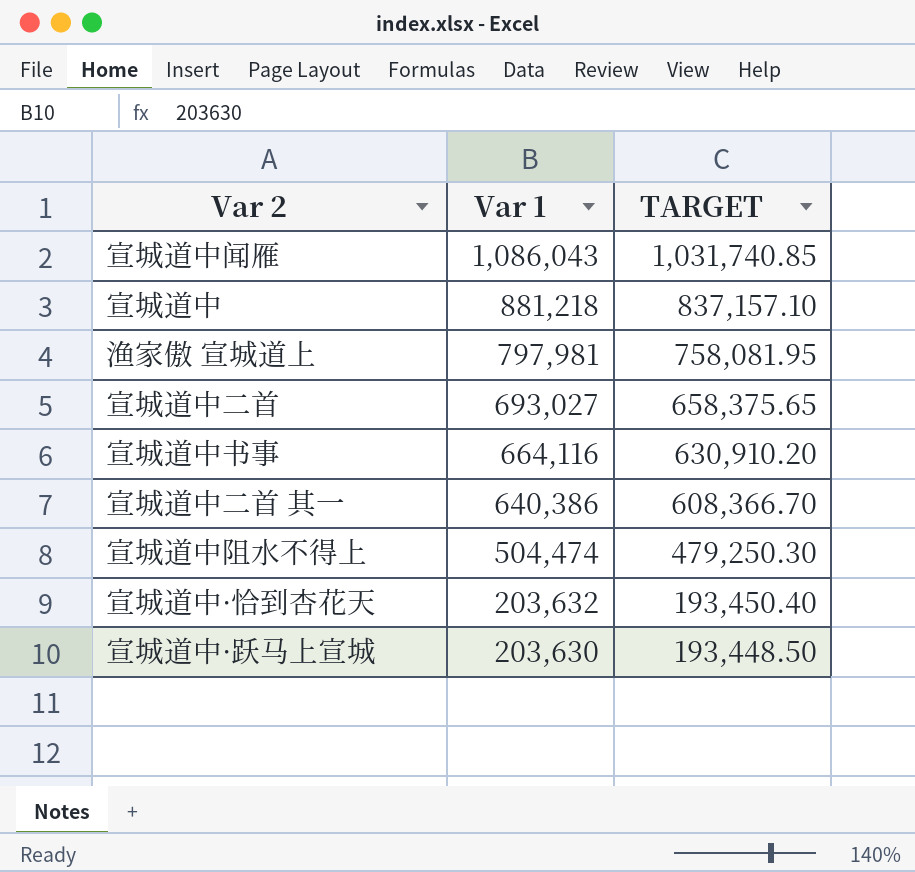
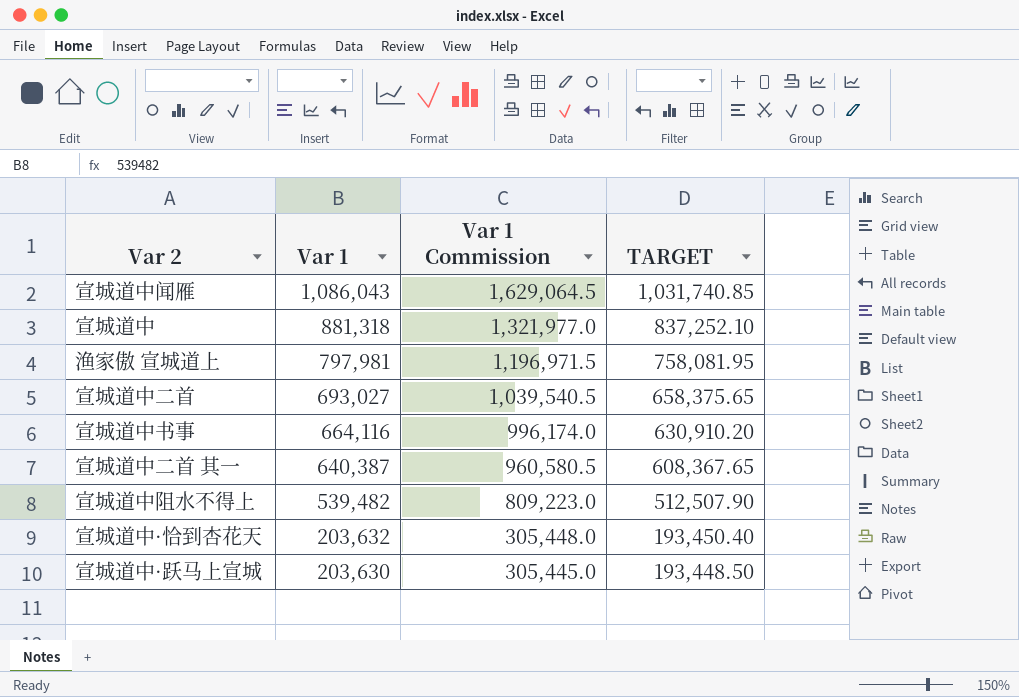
column Var 1 Commission | formula: none -> [Var 1] * 1.5
宣城道中 | Var 1: 881,218 -> 881,318
宣城道中 | TARGET: 837,157.10 -> 837,252.10
宣城道中二首 其一 | Var 1: 640,386 -> 640,387
宣城道中二首 其一 | TARGET: 608,366.70 -> 608,367.65
宣城道中阻水不得上 | Var 1: 504,474 -> 539,482
宣城道中阻水不得上 | TARGET: 479,250.30 -> 512,507.90

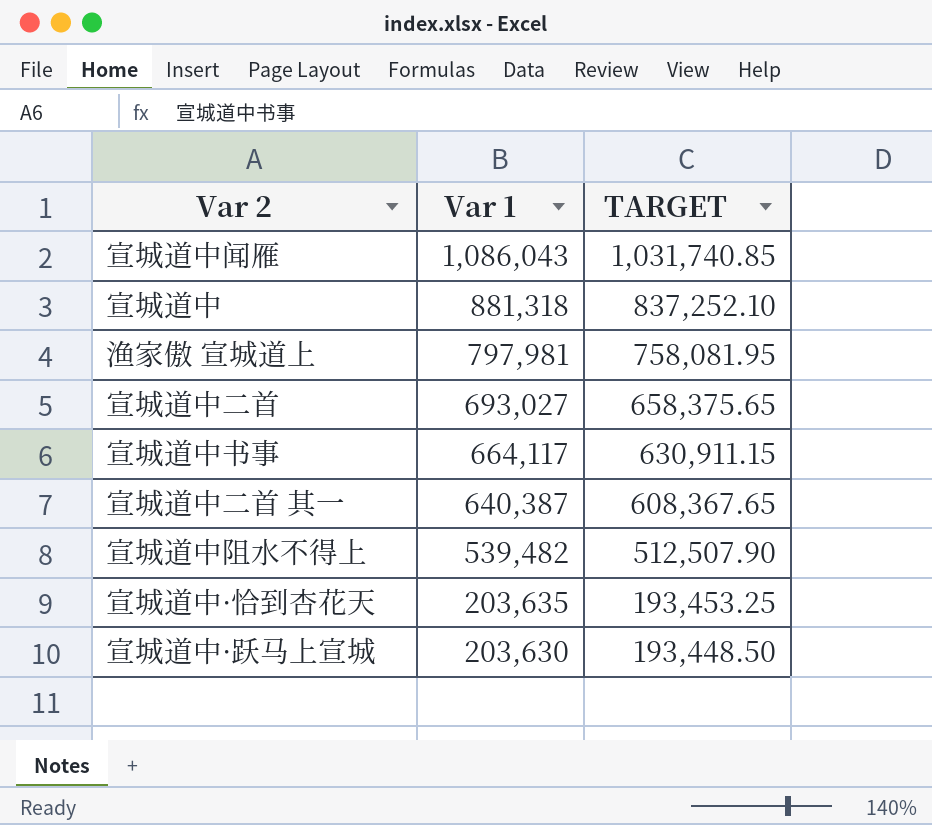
column Var 1 Commission | formula: [Var 1] * 1.5 -> none
宣城道中书事 | Var 1: 664,116 -> 664,117
宣城道中书事 | TARGET: 630,910.20 -> 630,911.15
宣城道中·恰到杏花天 | Var 1: 203,632 -> 203,635
宣城道中·恰到杏花天 | TARGET: 193,450.40 -> 193,453.25

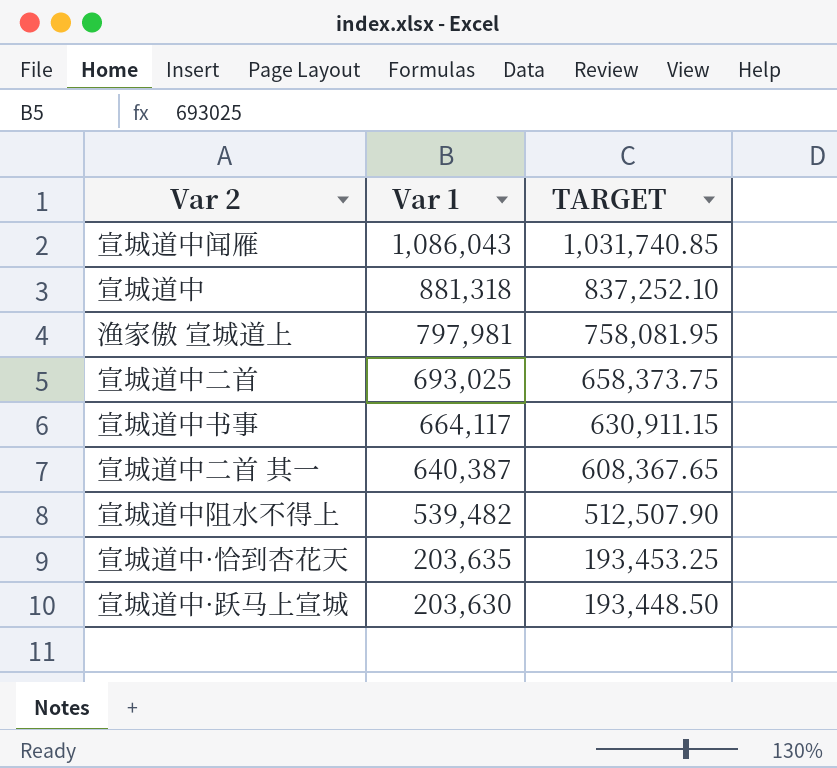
宣城道中二首 | Var 1: 693,027 -> 693,025
宣城道中二首 | TARGET: 658,375.65 -> 658,373.75

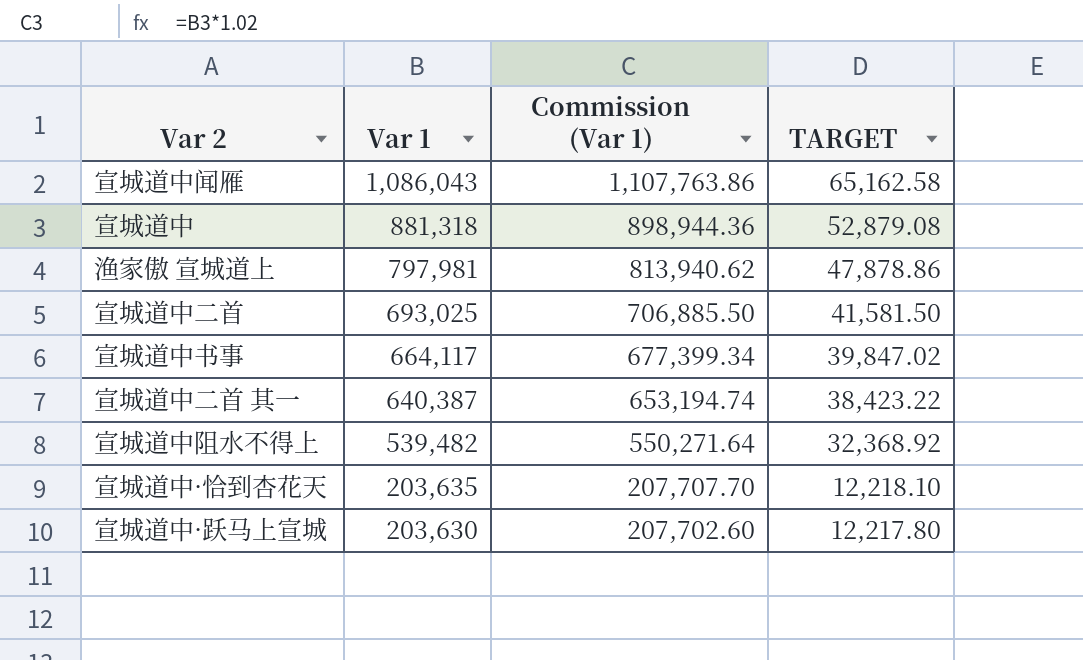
column Commission (Var 1) | formula: none -> [Var 1] * 1.02
column TARGET | formula: [Var 1] * 0.95 -> [Var 1] * 0.06

